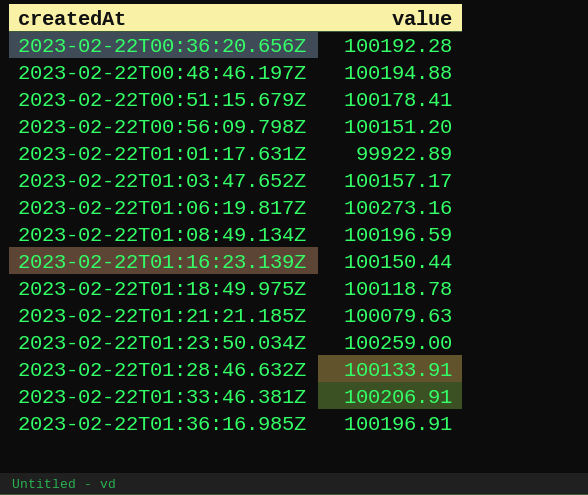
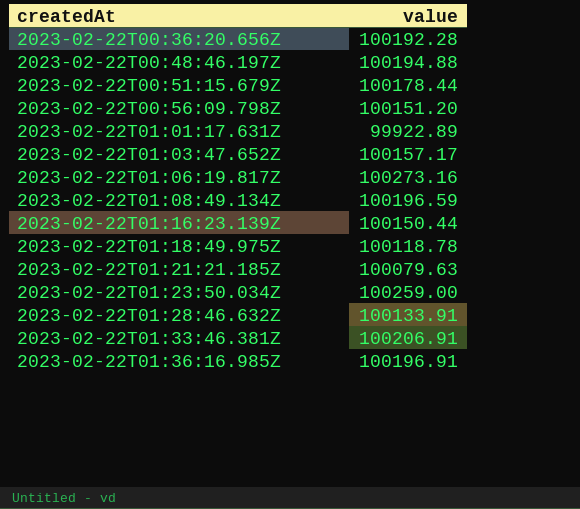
2023-02-22T00:51:15.679Z | value: 100178.41 -> 100178.44

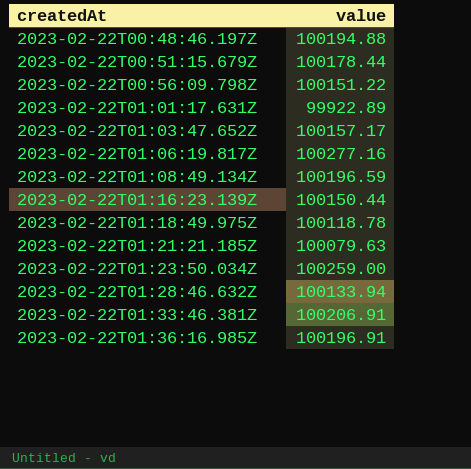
row 2023-02-22T00:36:20.656Z: 100192.28 -> none
2023-02-22T00:56:09.798Z | value: 100151.20 -> 100151.22
2023-02-22T01:06:19.817Z | value: 100273.16 -> 100277.16
2023-02-22T01:28:46.632Z | value: 100133.91 -> 100133.94

